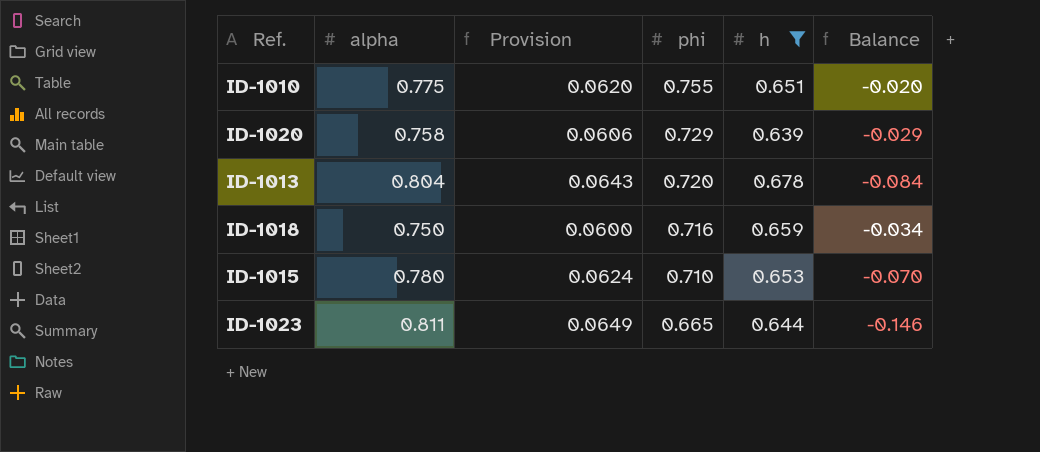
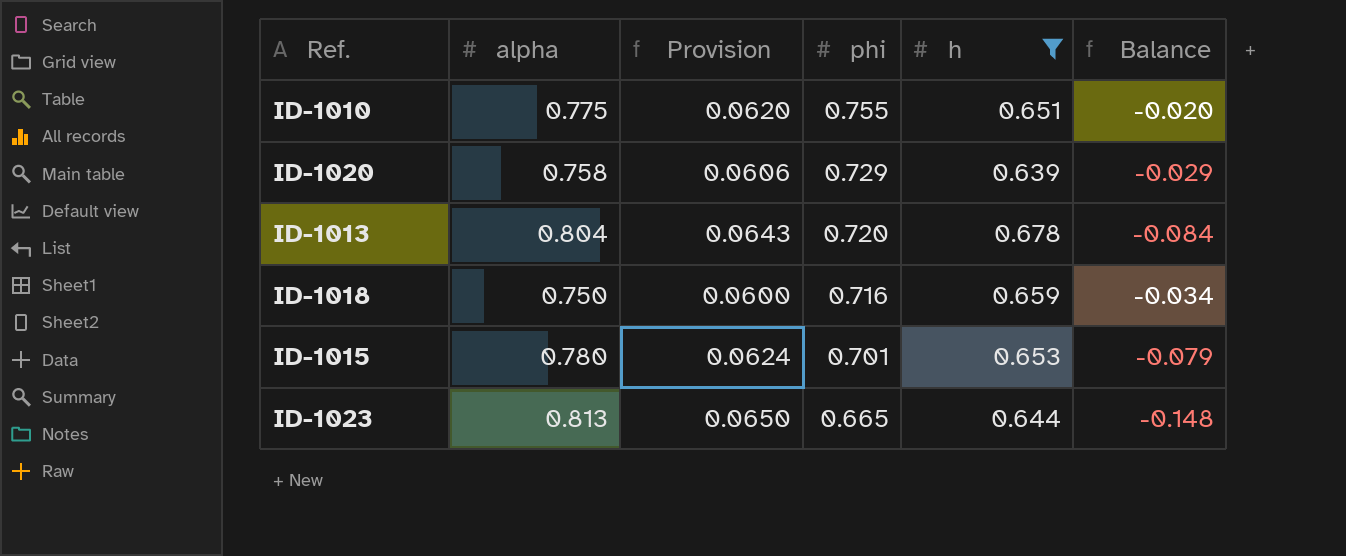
ID-1015 | phi: 0.710 -> 0.701
ID-1015 | Balance: -0.070 -> -0.079
ID-1023 | alpha: 0.811 -> 0.813
ID-1023 | Provision: 0.0649 -> 0.0650
ID-1023 | Balance: -0.146 -> -0.148

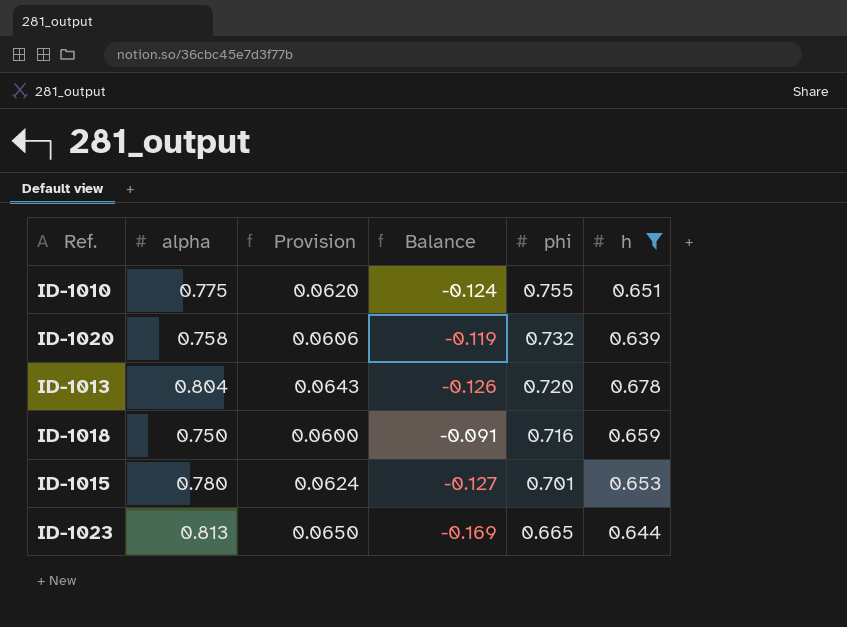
column Balance | formula: [phi] - [alpha] -> [h] - [alpha]
column Balance | position: 6 -> 4
ID-1020 | phi: 0.729 -> 0.732

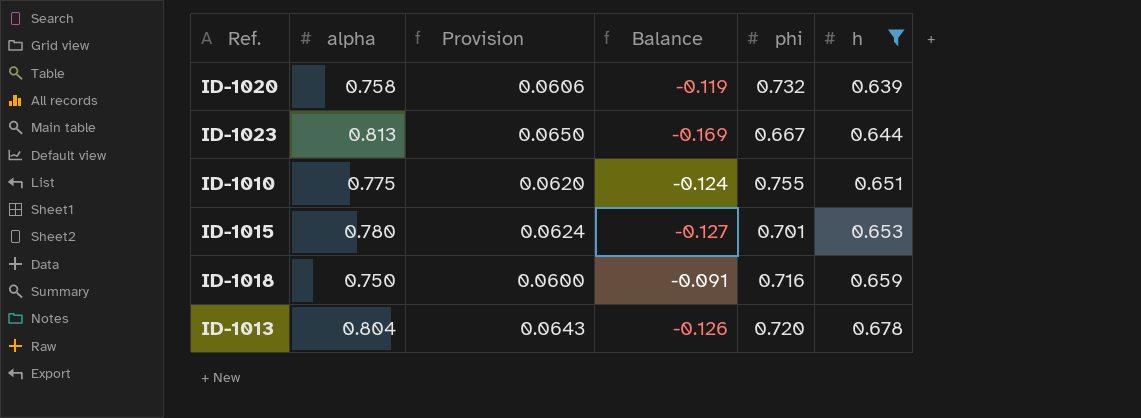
row order: phi descending -> h ascending
ID-1023 | phi: 0.665 -> 0.667

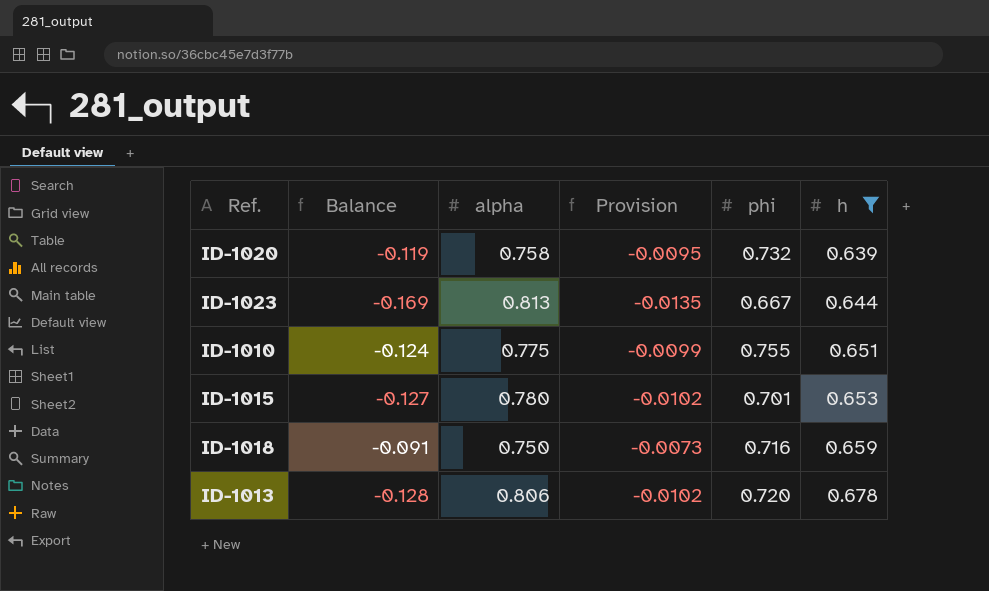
column Balance | position: 4 -> 2
column Provision | formula: [alpha] * 0.08 -> [Balance] * 0.08
ID-1013 | Balance: -0.126 -> -0.128
ID-1013 | alpha: 0.804 -> 0.806

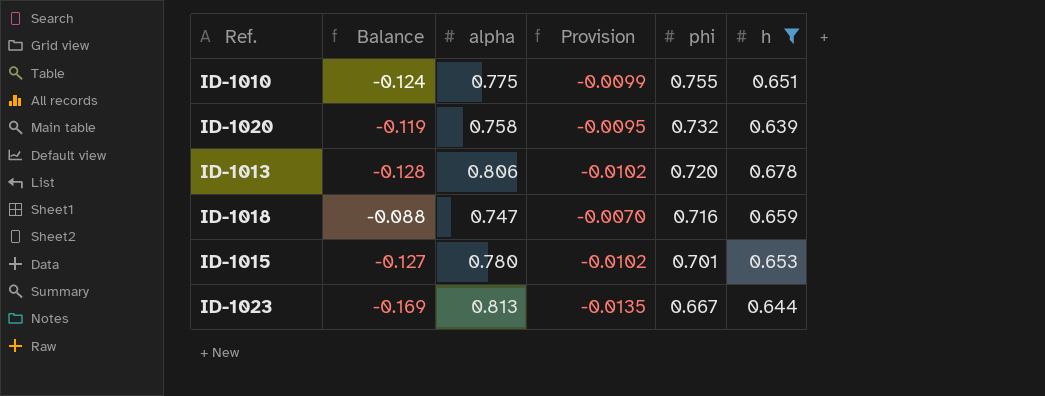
row order: h ascending -> phi descending
ID-1018 | Balance: -0.091 -> -0.088
ID-1018 | alpha: 0.750 -> 0.747
ID-1018 | Provision: -0.0073 -> -0.0070

